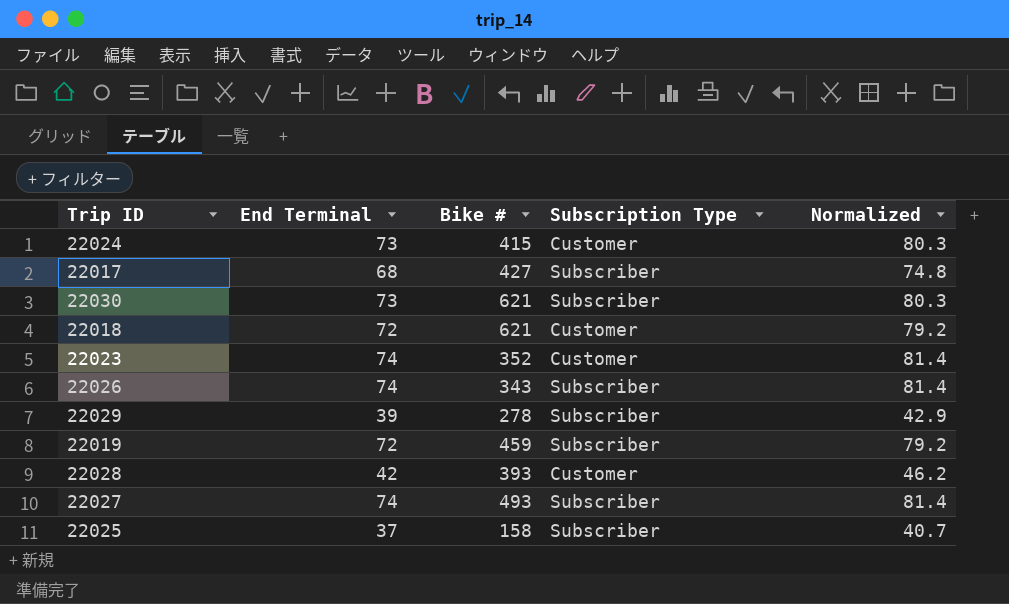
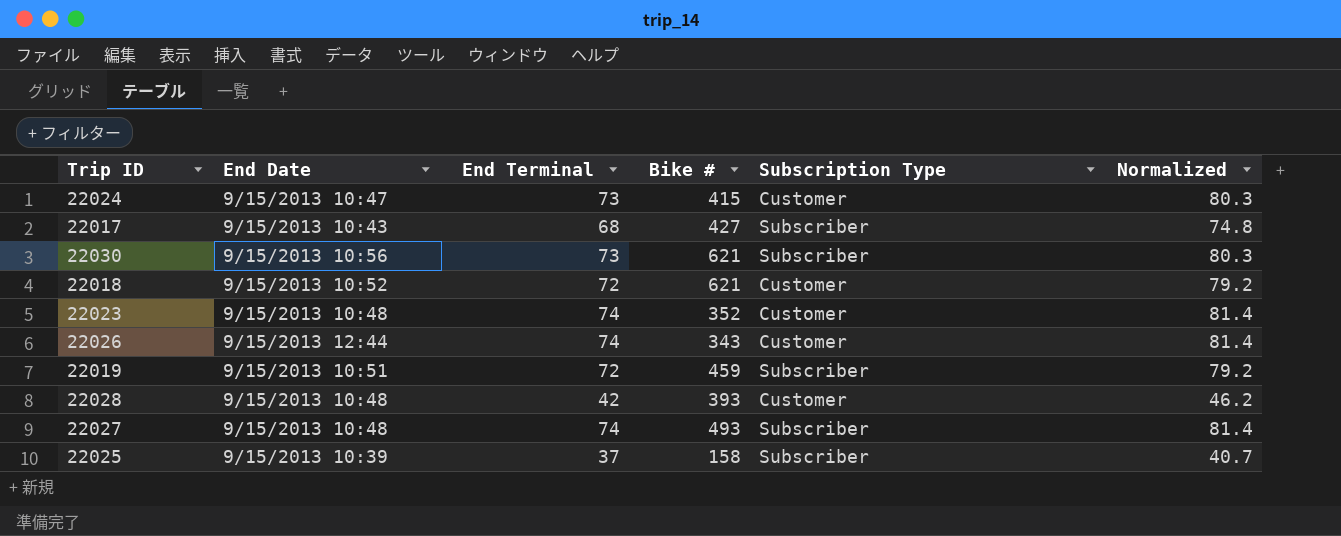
column End Date | position: none -> 2
row 22029: 39 | 278 | Subscriber | 42.9 -> none
22026 | Subscription Type: Subscriber -> Customer

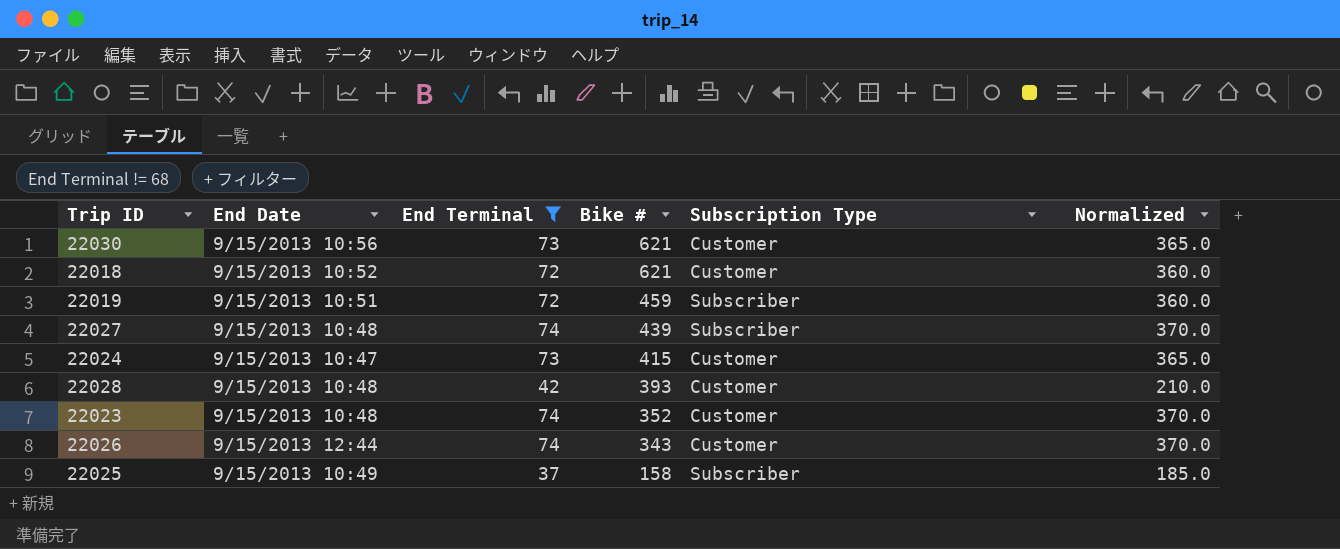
filter: none -> End Terminal != 68
row order: none -> Bike # descending
column Normalized | formula: [End Terminal] * 1.1 -> [End Terminal] * 5
22030 | Subscription Type: Subscriber -> Customer
22027 | Bike #: 493 -> 439
22025 | End Date: 9/15/2013 10:39 -> 9/15/2013 10:49

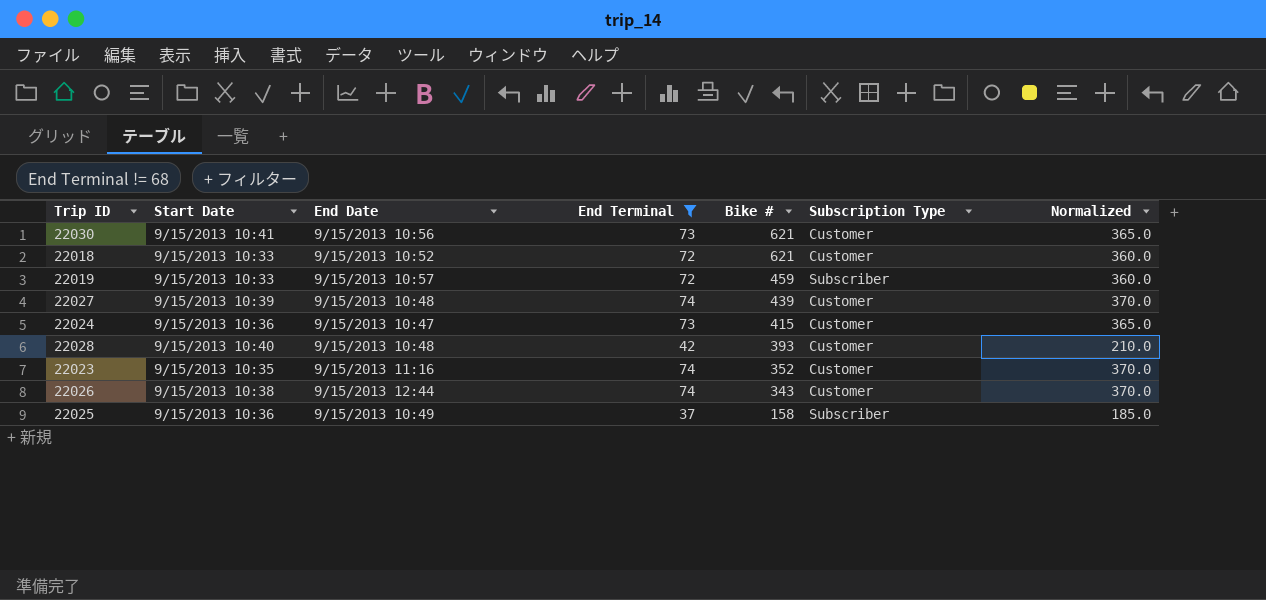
column Start Date | position: none -> 2
22019 | End Date: 9/15/2013 10:51 -> 9/15/2013 10:57
22027 | Subscription Type: Subscriber -> Customer
22023 | End Date: 9/15/2013 10:48 -> 9/15/2013 11:16

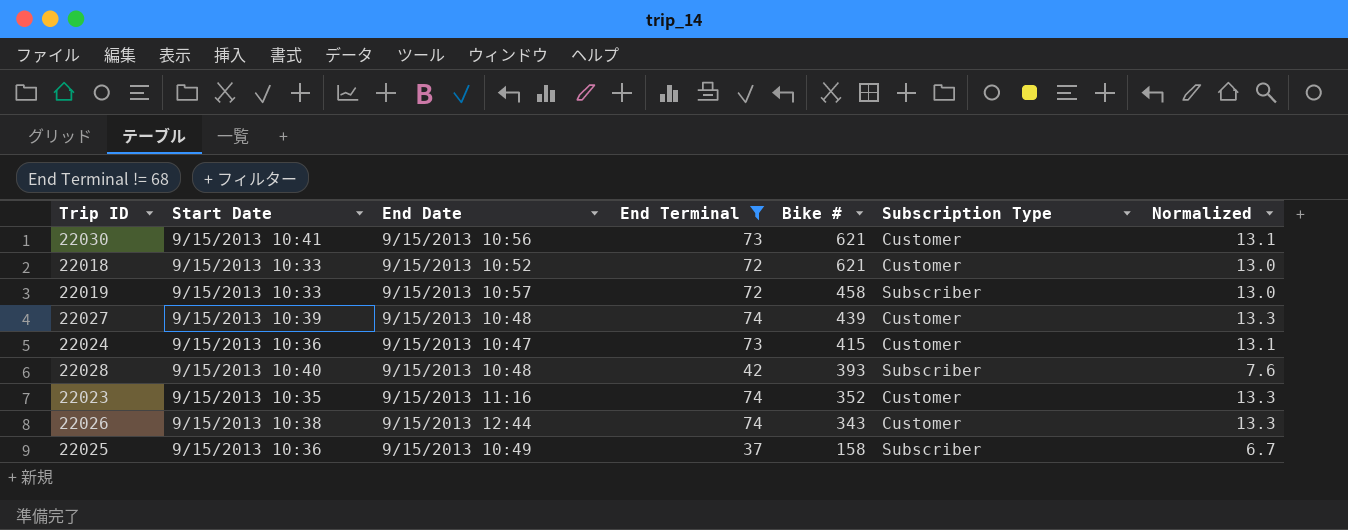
column Normalized | formula: [End Terminal] * 5 -> [End Terminal] * 0.18
22019 | Bike #: 459 -> 458
22028 | Subscription Type: Customer -> Subscriber

